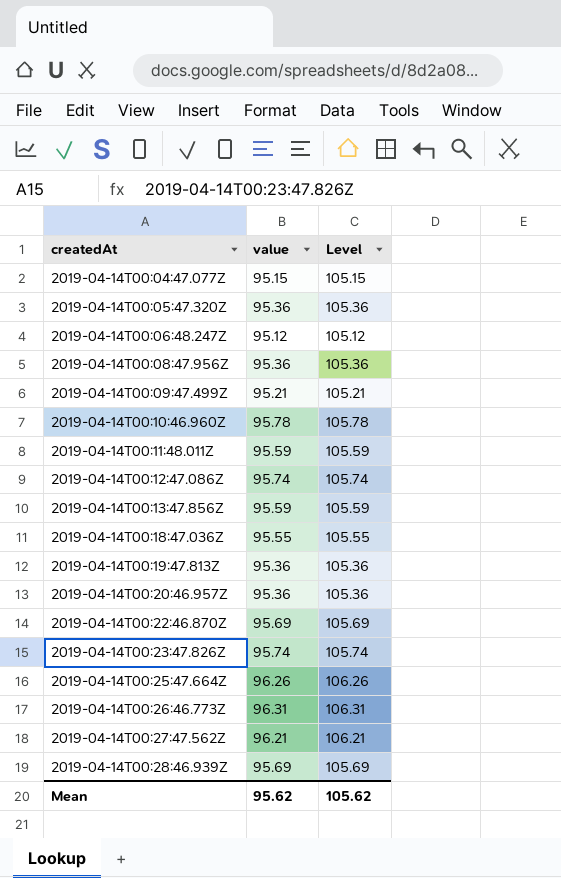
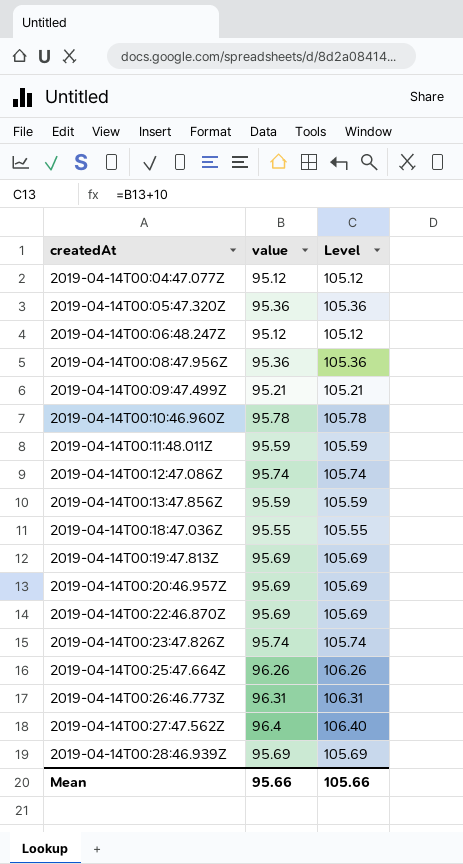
2019-04-14T00:04:47.077Z | value: 95.15 -> 95.12
2019-04-14T00:04:47.077Z | Level: 105.15 -> 105.12
2019-04-14T00:19:47.813Z | value: 95.36 -> 95.69
2019-04-14T00:19:47.813Z | Level: 105.36 -> 105.69
2019-04-14T00:20:46.957Z | value: 95.36 -> 95.69
2019-04-14T00:20:46.957Z | Level: 105.36 -> 105.69
2019-04-14T00:27:47.562Z | value: 96.21 -> 96.4
2019-04-14T00:27:47.562Z | Level: 106.21 -> 106.40
Mean | value: 95.62 -> 95.66
Mean | Level: 105.62 -> 105.66

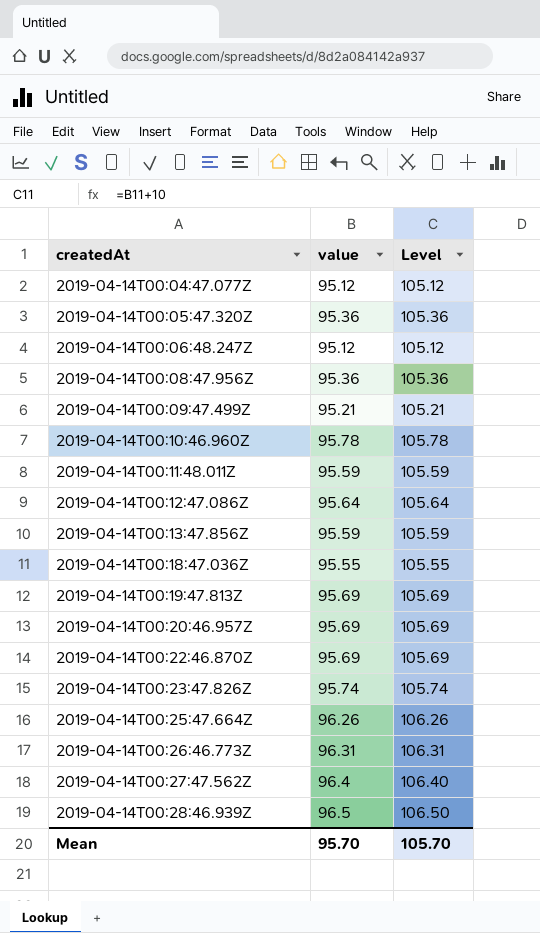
2019-04-14T00:12:47.086Z | value: 95.74 -> 95.64
2019-04-14T00:12:47.086Z | Level: 105.74 -> 105.64
2019-04-14T00:28:46.939Z | value: 95.69 -> 96.5
2019-04-14T00:28:46.939Z | Level: 105.69 -> 106.50
Mean | value: 95.66 -> 95.70
Mean | Level: 105.66 -> 105.70

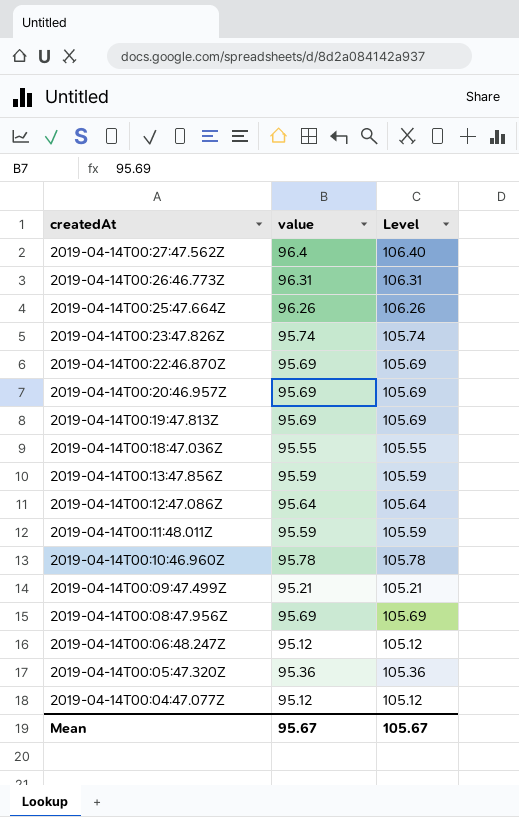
row order: createdAt ascending -> createdAt descending
row 2019-04-14T00:28:46.939Z: 96.5 | 106.50 -> none
2019-04-14T00:08:47.956Z | value: 95.36 -> 95.69
2019-04-14T00:08:47.956Z | Level: 105.36 -> 105.69
Mean | value: 95.70 -> 95.67
Mean | Level: 105.70 -> 105.67

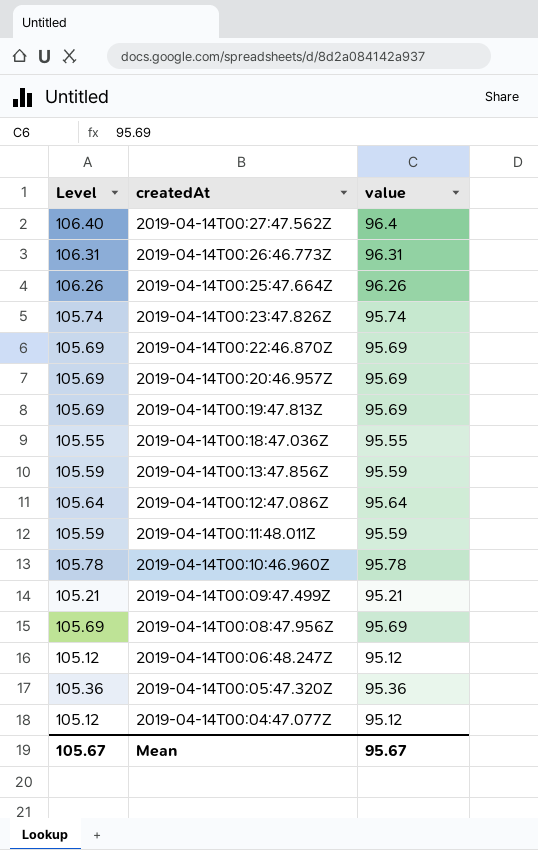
column Level | position: 3 -> 1

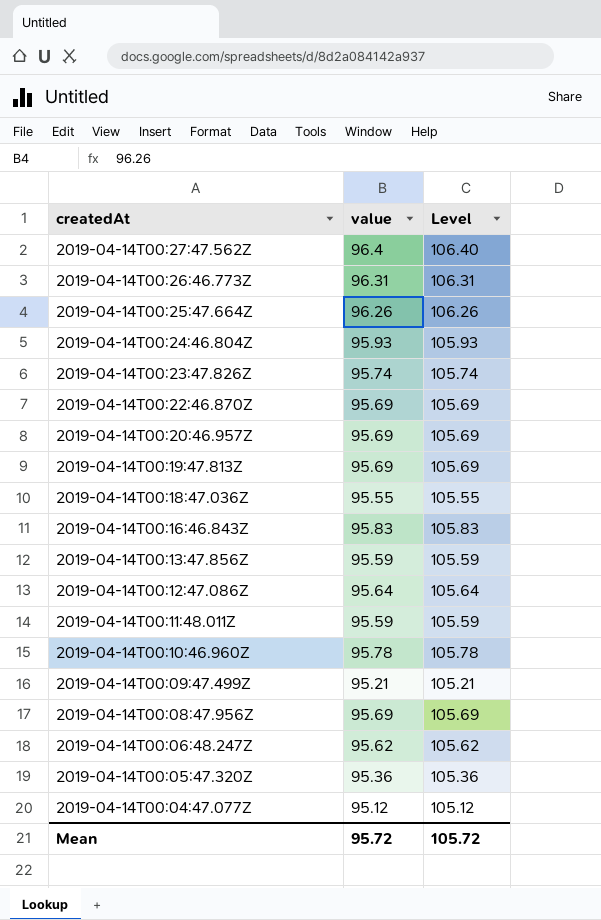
column Level | position: 1 -> 3
row 2019-04-14T00:24:46.804Z: none -> 95.93 | 105.93
row 2019-04-14T00:16:46.843Z: none -> 95.83 | 105.83
2019-04-14T00:06:48.247Z | value: 95.12 -> 95.62
2019-04-14T00:06:48.247Z | Level: 105.12 -> 105.62
Mean | value: 95.67 -> 95.72
Mean | Level: 105.67 -> 105.72

